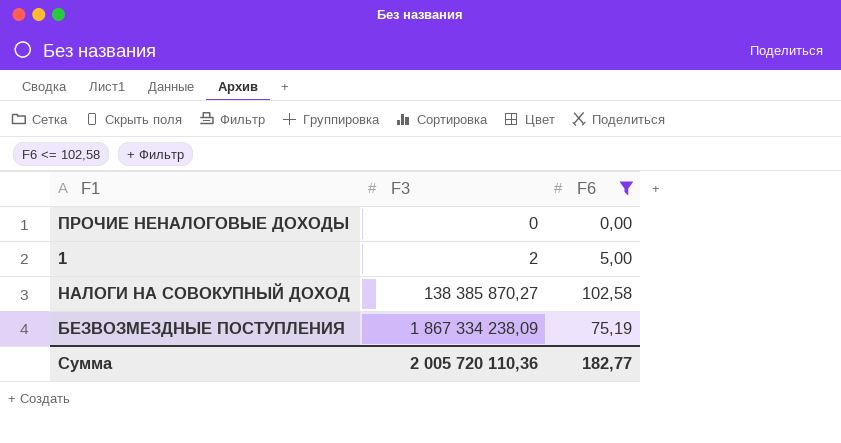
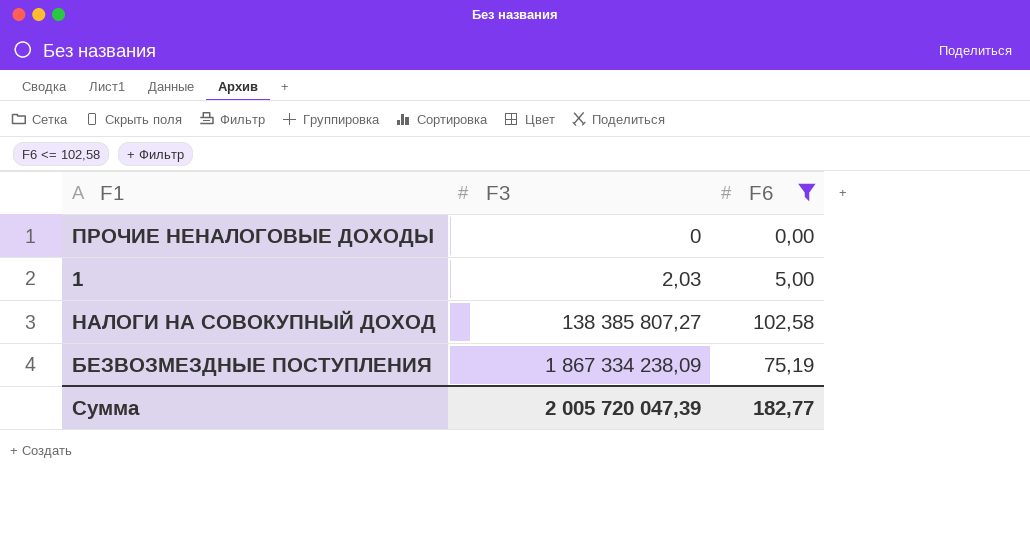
1 | F3: 2 -> 2,03
НАЛОГИ НА СОВОКУПНЫЙ ДОХОД | F3: 138 385 870,27 -> 138 385 807,27
Сумма | F3: 2 005 720 110,36 -> 2 005 720 047,39

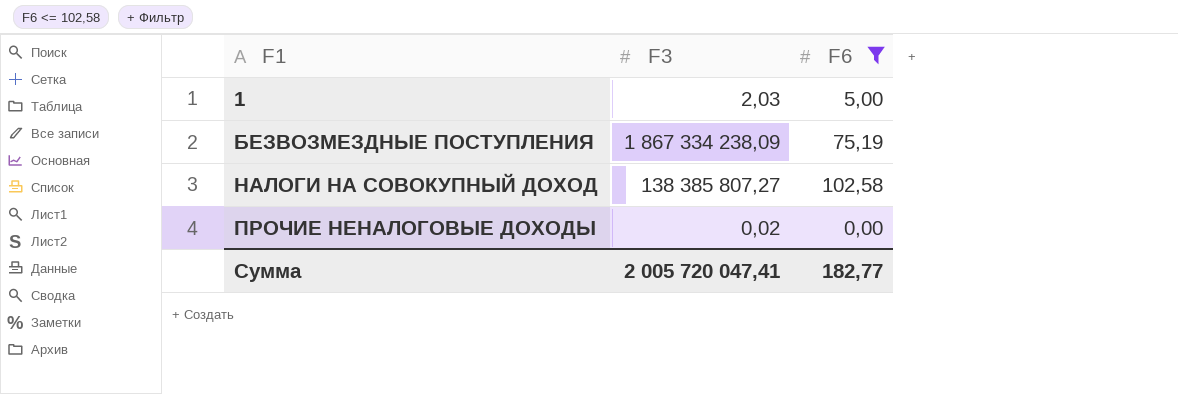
row order: F3 ascending -> F1 ascending
ПРОЧИЕ НЕНАЛОГОВЫЕ ДОХОДЫ | F3: 0 -> 0,02
Сумма | F3: 2 005 720 047,39 -> 2 005 720 047,41

